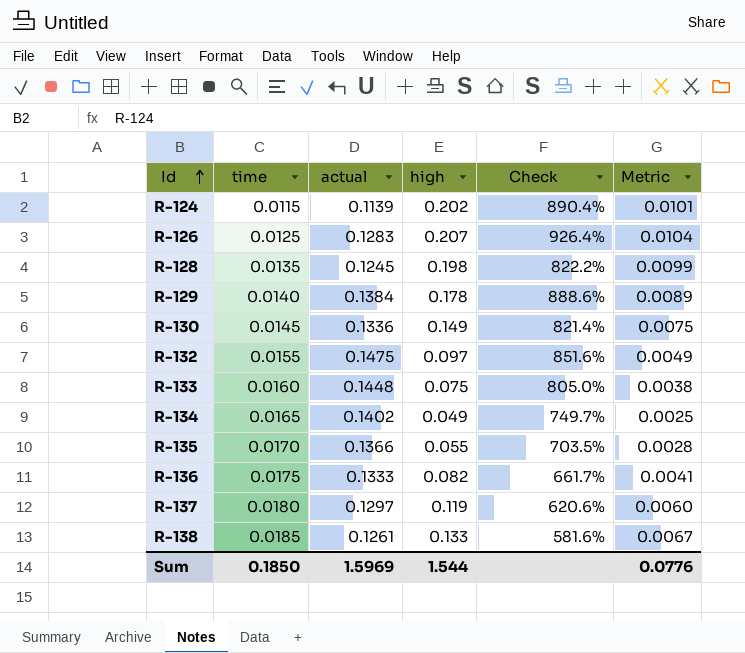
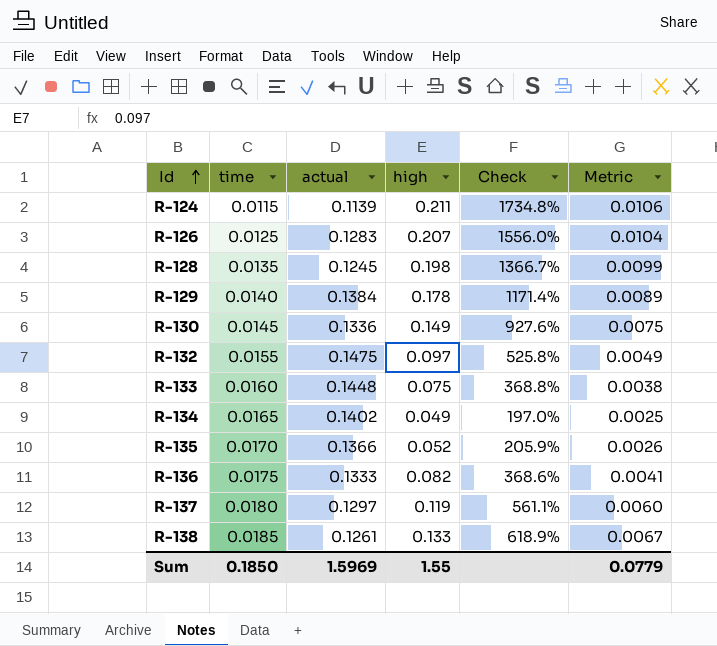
column Check | formula: ([actual] - [time]) / [time] -> ([high] - [time]) / [time]
R-124 | high: 0.202 -> 0.211
R-124 | Metric: 0.0101 -> 0.0106
R-135 | high: 0.055 -> 0.052
R-135 | Metric: 0.0028 -> 0.0026
Sum | high: 1.544 -> 1.55
Sum | Metric: 0.0776 -> 0.0779

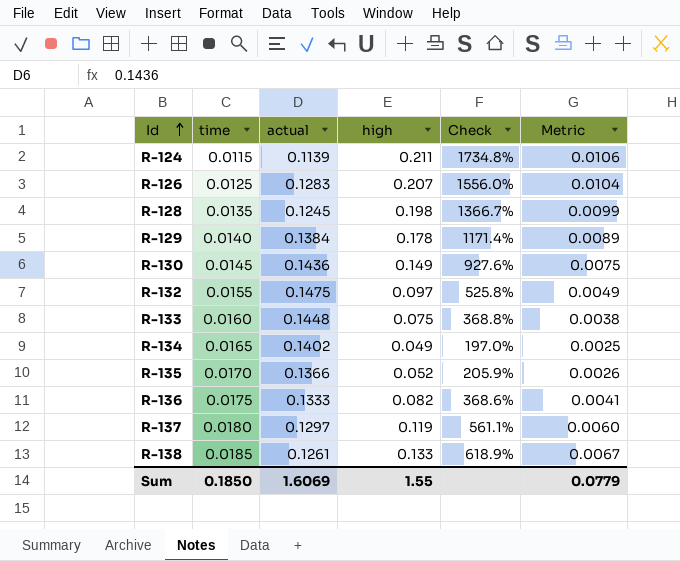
R-130 | actual: 0.1336 -> 0.1436
Sum | actual: 1.5969 -> 1.6069

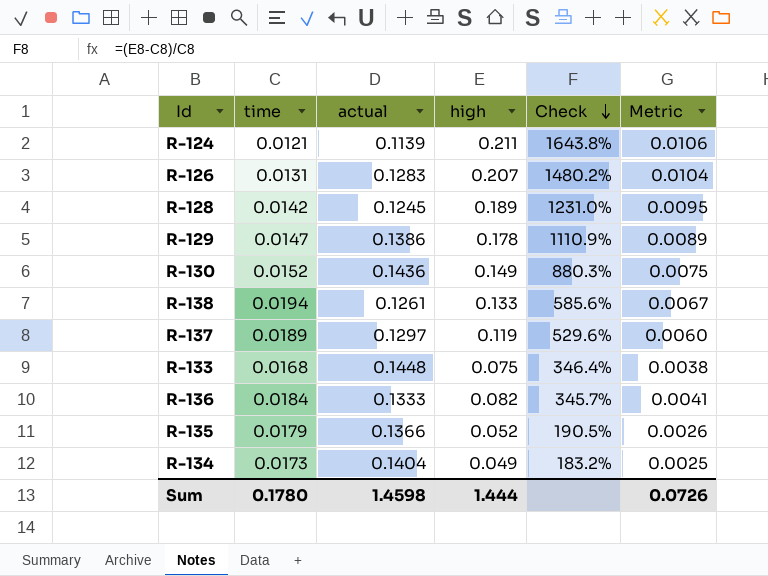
row order: Id ascending -> Check descending
row R-132: 0.0155 | 0.1475 | 0.097 | 525.8% | 0.0049 -> none
R-124 | time: 0.0115 -> 0.0121
R-124 | Check: 1734.8% -> 1643.8%
R-126 | time: 0.0125 -> 0.0131
R-126 | Check: 1556.0% -> 1480.2%
R-128 | time: 0.0135 -> 0.0142
R-128 | high: 0.198 -> 0.189
R-128 | Check: 1366.7% -> 1231.0%
R-128 | Metric: 0.0099 -> 0.0095
R-129 | time: 0.0140 -> 0.0147
R-129 | actual: 0.1384 -> 0.1386
R-129 | Check: 1171.4% -> 1110.9%
R-130 | time: 0.0145 -> 0.0152
R-130 | Check: 927.6% -> 880.3%
R-138 | time: 0.0185 -> 0.0194
R-138 | Check: 618.9% -> 585.6%
R-137 | time: 0.0180 -> 0.0189
R-137 | Check: 561.1% -> 529.6%
R-133 | time: 0.0160 -> 0.0168
R-133 | Check: 368.8% -> 346.4%
R-136 | time: 0.0175 -> 0.0184
R-136 | Check: 368.6% -> 345.7%
R-135 | time: 0.0170 -> 0.0179
R-135 | Check: 205.9% -> 190.5%
R-134 | time: 0.0165 -> 0.0173
R-134 | actual: 0.1402 -> 0.1404
R-134 | Check: 197.0% -> 183.2%
Sum | time: 0.1850 -> 0.1780
Sum | actual: 1.6069 -> 1.4598
Sum | high: 1.55 -> 1.444
Sum | Metric: 0.0779 -> 0.0726

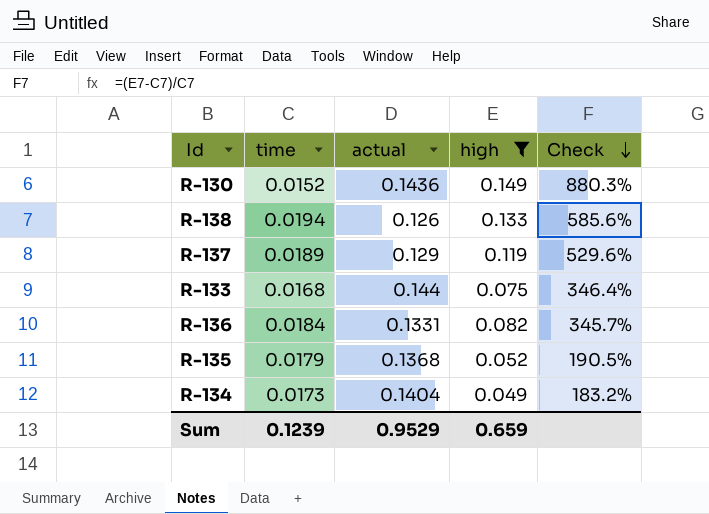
filter: none -> high <= 0.149
column Metric | formula: [high] * 0.05 -> none
R-138 | actual: 0.1261 -> 0.126
R-137 | actual: 0.1297 -> 0.129
R-133 | actual: 0.1448 -> 0.144
R-136 | actual: 0.1333 -> 0.1331
R-135 | actual: 0.1366 -> 0.1368
Sum | time: 0.1780 -> 0.1239
Sum | actual: 1.4598 -> 0.9529
Sum | high: 1.444 -> 0.659

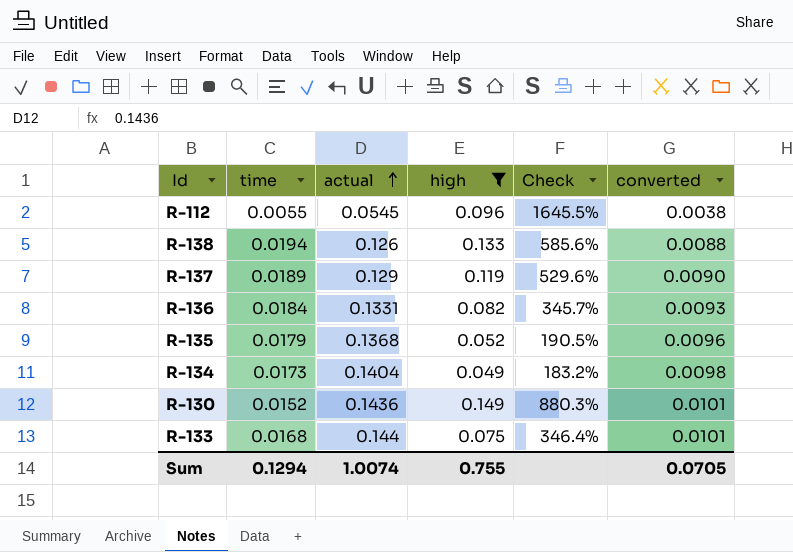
row order: Check descending -> actual ascending
column converted | formula: none -> [actual] * 0.07
row R-112: none -> 0.0055 | 0.0545 | 0.096 | 1645.5% | 0.0038
Sum | time: 0.1239 -> 0.1294
Sum | actual: 0.9529 -> 1.0074
Sum | high: 0.659 -> 0.755

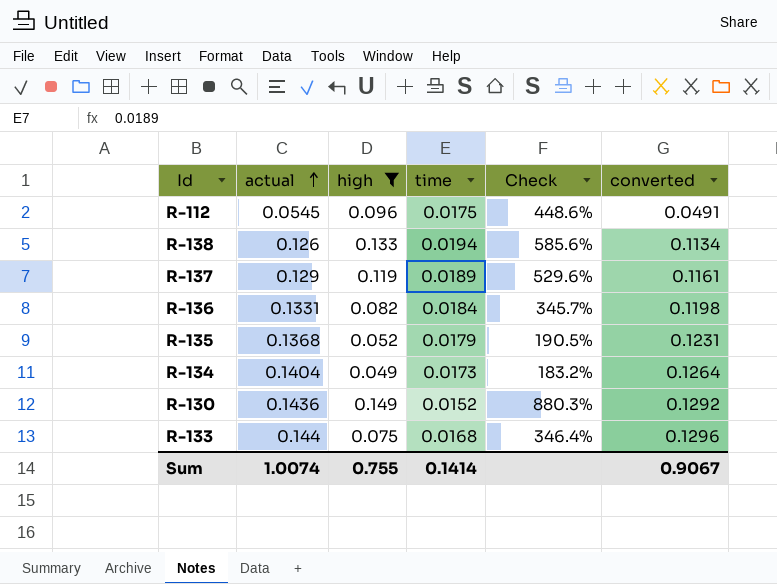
column time | position: 2 -> 4
column converted | formula: [actual] * 0.07 -> [actual] * 0.9
R-112 | time: 0.0055 -> 0.0175
R-112 | Check: 1645.5% -> 448.6%
Sum | time: 0.1294 -> 0.1414
Sum | converted: 0.0705 -> 0.9067

